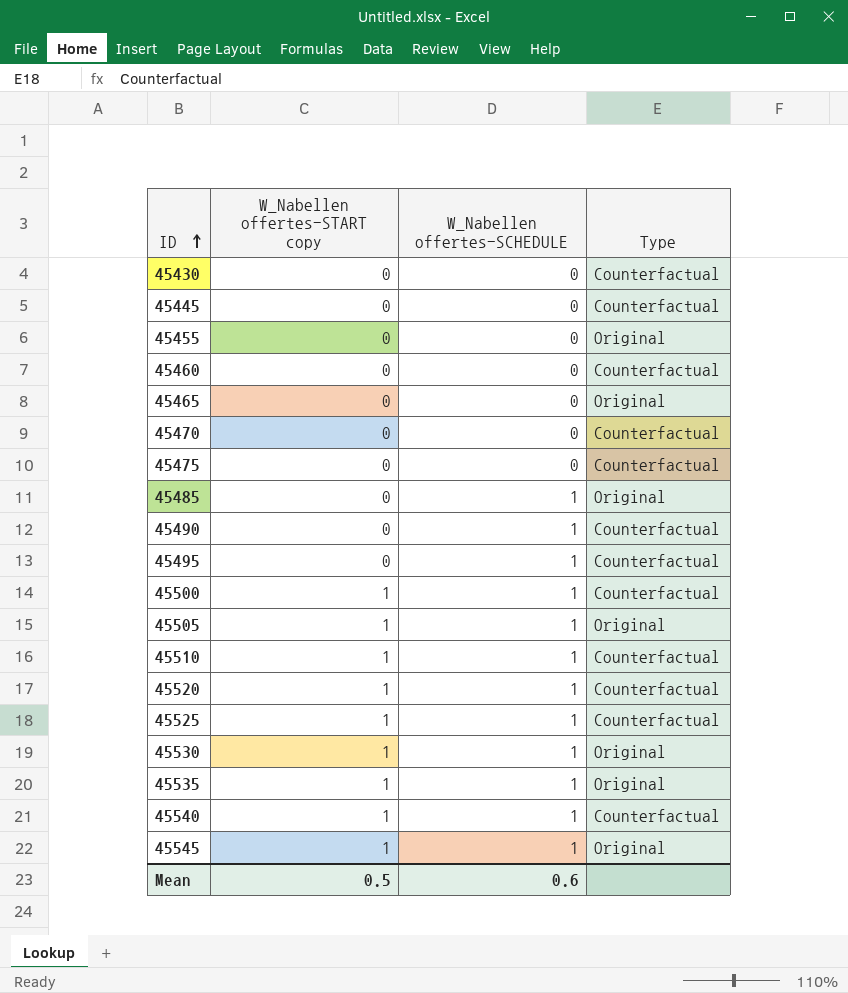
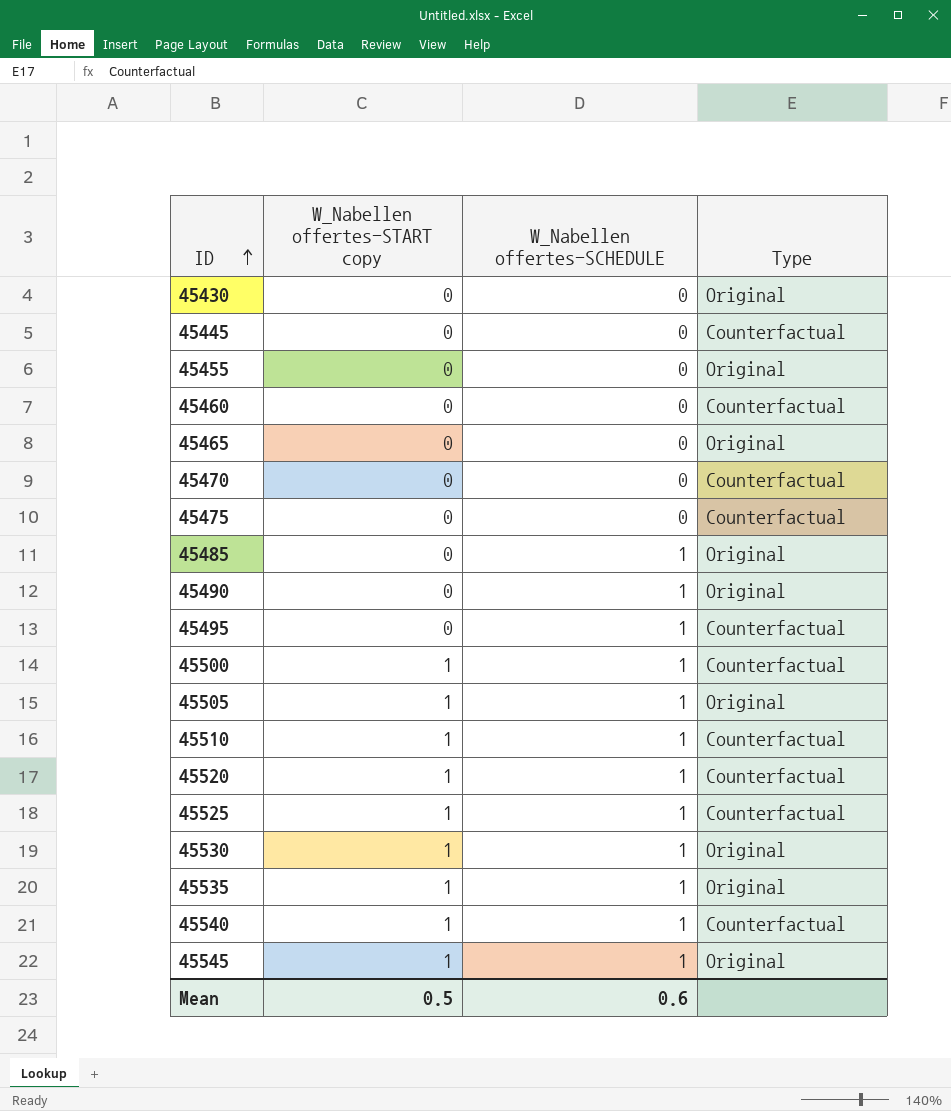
45430 | Type: Counterfactual -> Original
45490 | Type: Counterfactual -> Original

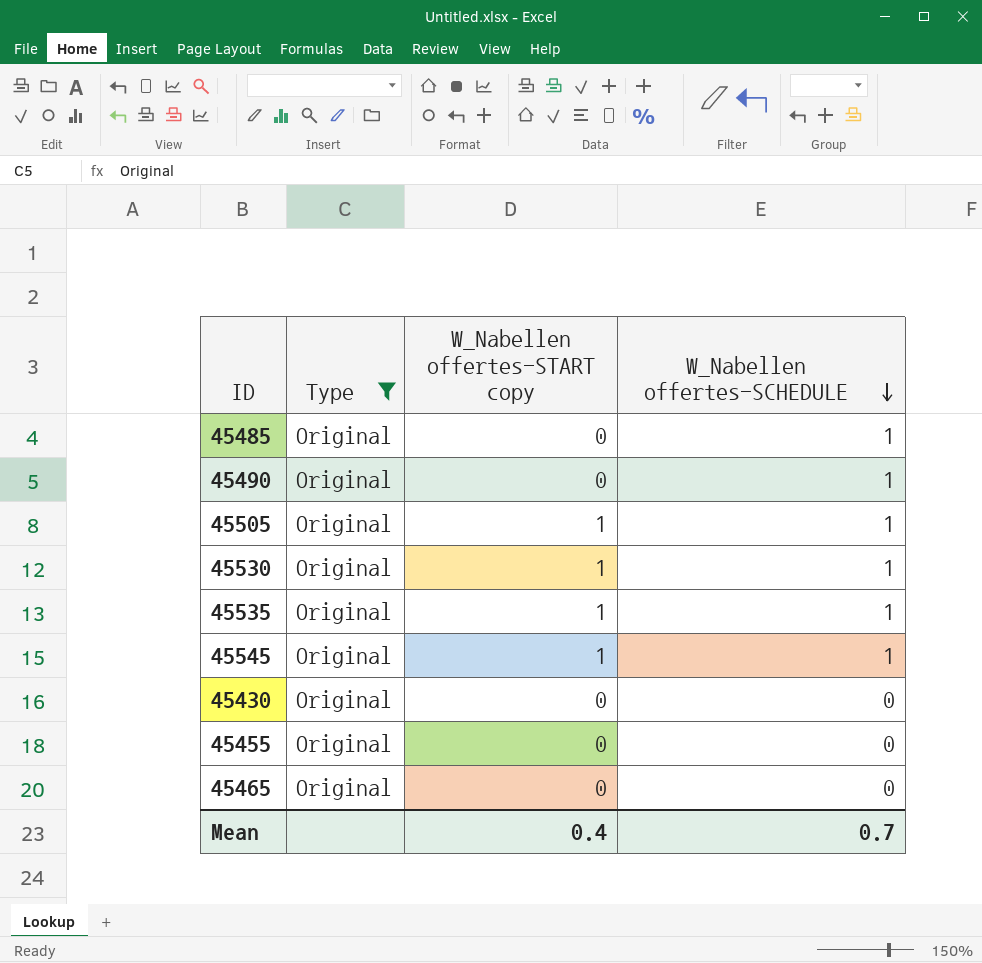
filter: none -> Type = Original
row order: ID ascending -> W_Nabellen offertes-SCHEDULE descending
column Type | position: 4 -> 2
Mean | W_Nabellen offertes-START copy: 0.5 -> 0.4
Mean | W_Nabellen offertes-SCHEDULE: 0.6 -> 0.7

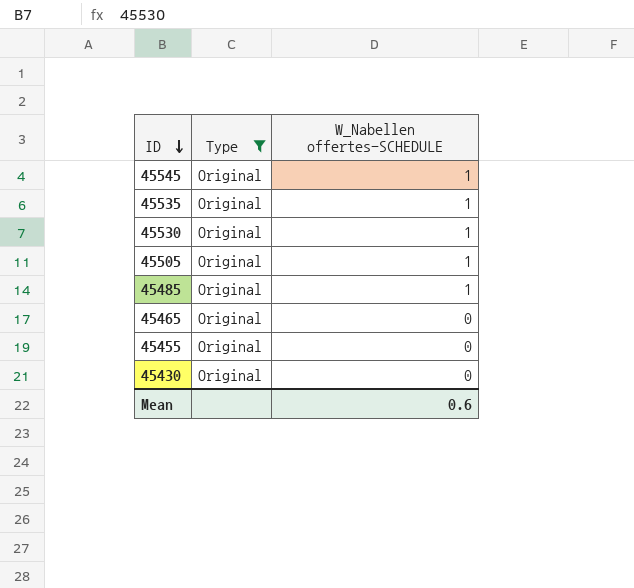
row order: W_Nabellen offertes-SCHEDULE descending -> ID descending
column W_Nabellen offertes-START copy | position: 3 -> none
row 45490: Original | 0 | 1 -> none
Mean | W_Nabellen offertes-SCHEDULE: 0.7 -> 0.6

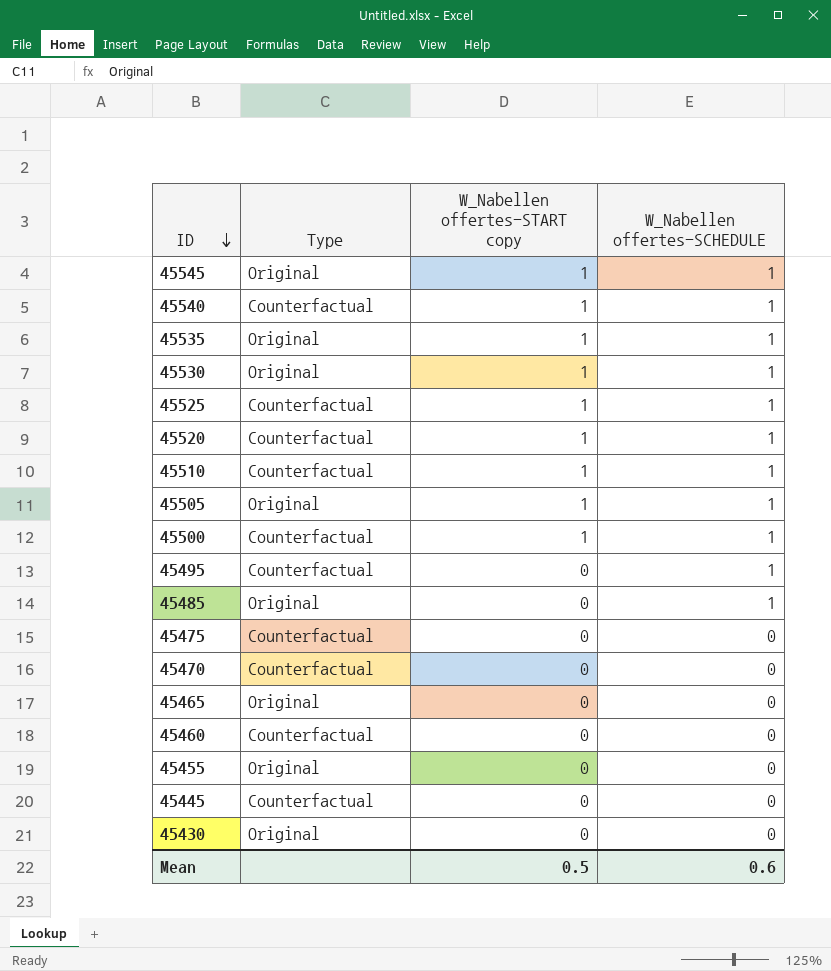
filter: Type = Original -> none
column W_Nabellen offertes-START copy | position: none -> 3

